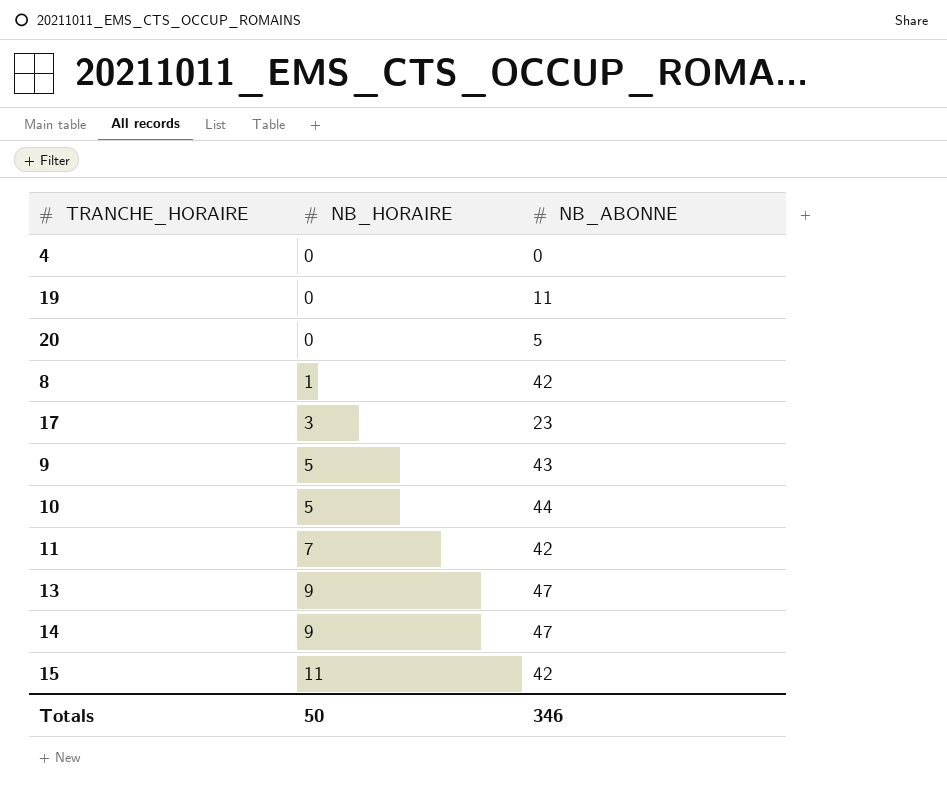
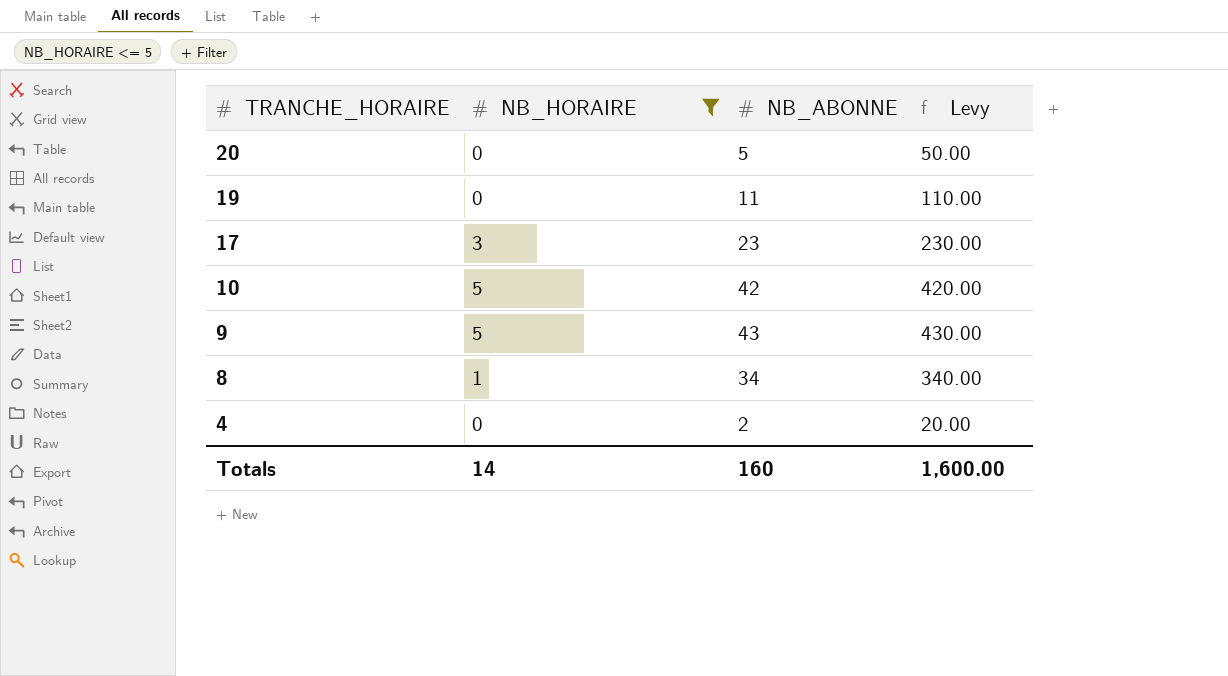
filter: none -> NB_HORAIRE <= 5
row order: NB_HORAIRE ascending -> TRANCHE_HORAIRE descending
column Levy | formula: none -> [NB_ABONNE] * 10
10 | NB_ABONNE: 44 -> 42
8 | NB_ABONNE: 42 -> 34
4 | NB_ABONNE: 0 -> 2
Totals | NB_HORAIRE: 50 -> 14
Totals | NB_ABONNE: 346 -> 160

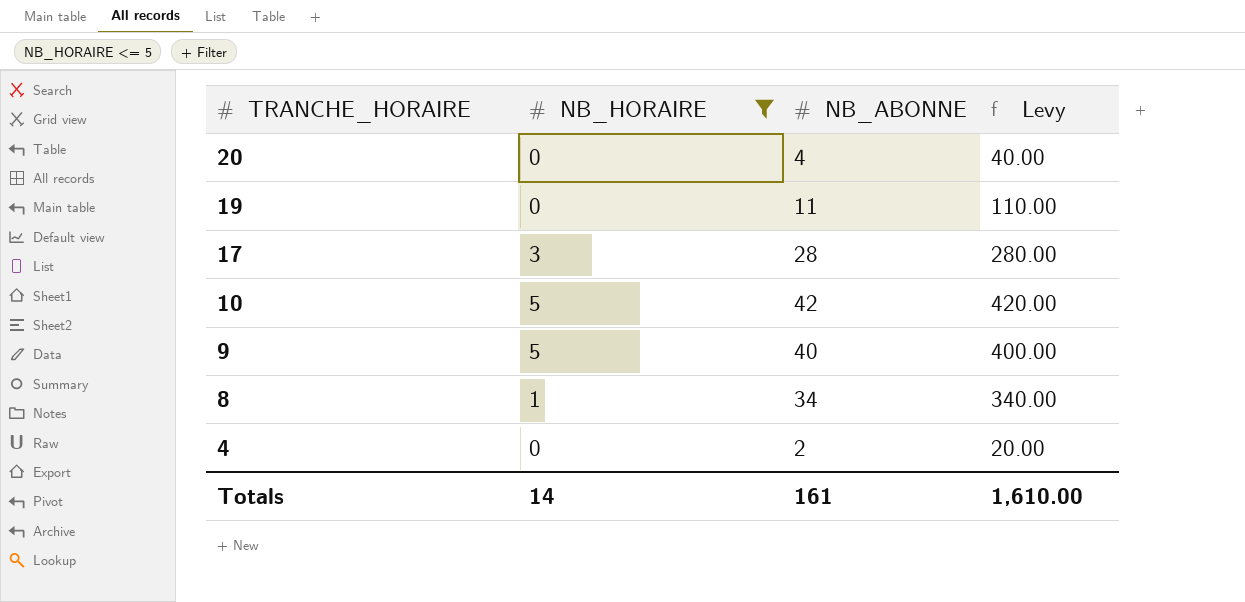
20 | NB_ABONNE: 5 -> 4
20 | Levy: 50.00 -> 40.00
17 | NB_ABONNE: 23 -> 28
17 | Levy: 230.00 -> 280.00
9 | NB_ABONNE: 43 -> 40
9 | Levy: 430.00 -> 400.00
Totals | NB_ABONNE: 160 -> 161
Totals | Levy: 1,600.00 -> 1,610.00

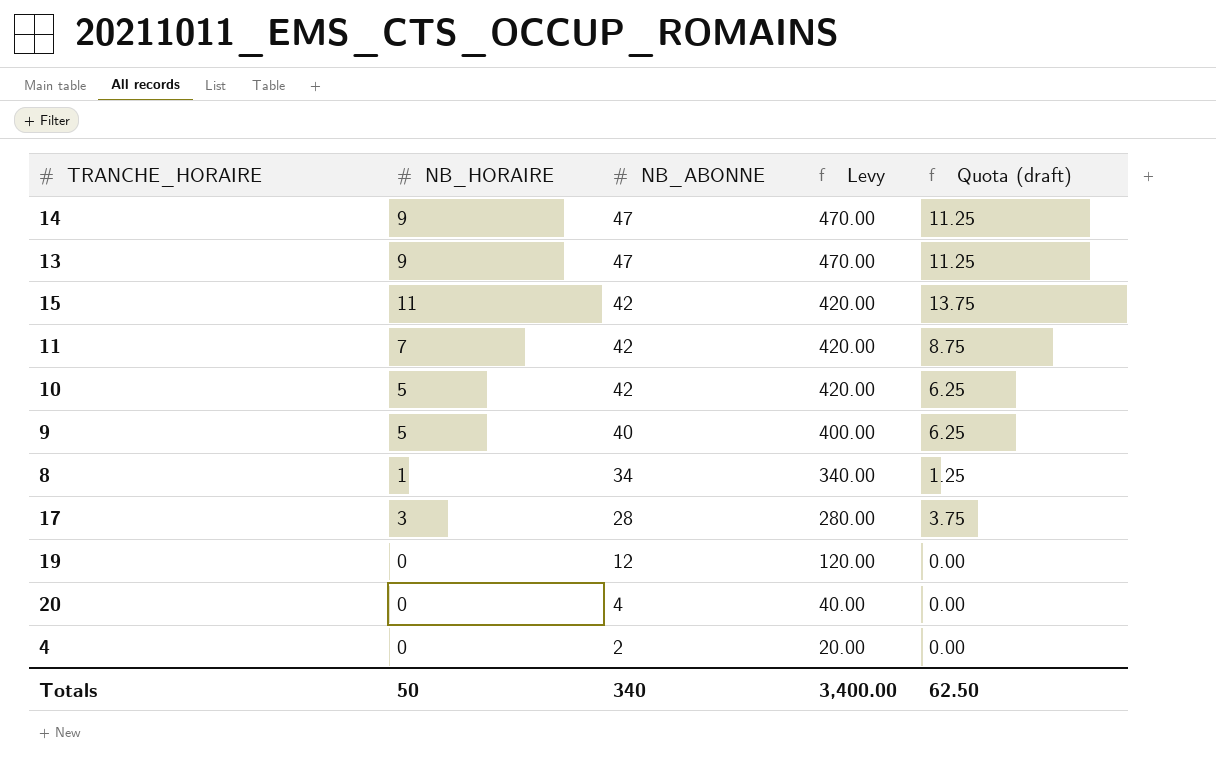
filter: NB_HORAIRE <= 5 -> none
row order: TRANCHE_HORAIRE descending -> NB_ABONNE descending
column Quota (draft) | formula: none -> [NB_HORAIRE] * 1.25
19 | NB_ABONNE: 11 -> 12
19 | Levy: 110.00 -> 120.00
Totals | NB_HORAIRE: 14 -> 50
Totals | NB_ABONNE: 161 -> 340
Totals | Levy: 1,610.00 -> 3,400.00

